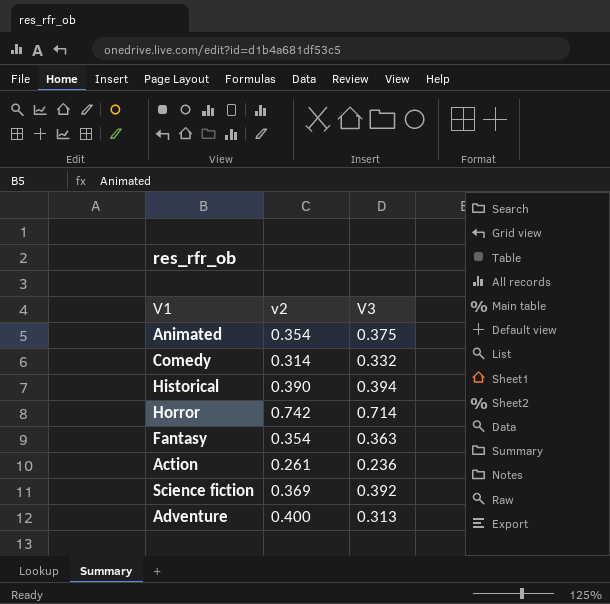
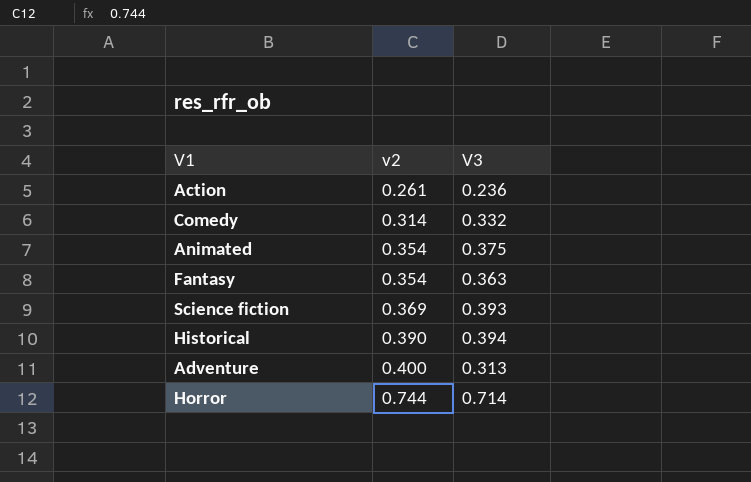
row order: none -> v2 ascending
Science fiction | V3: 0.392 -> 0.393
Horror | v2: 0.742 -> 0.744

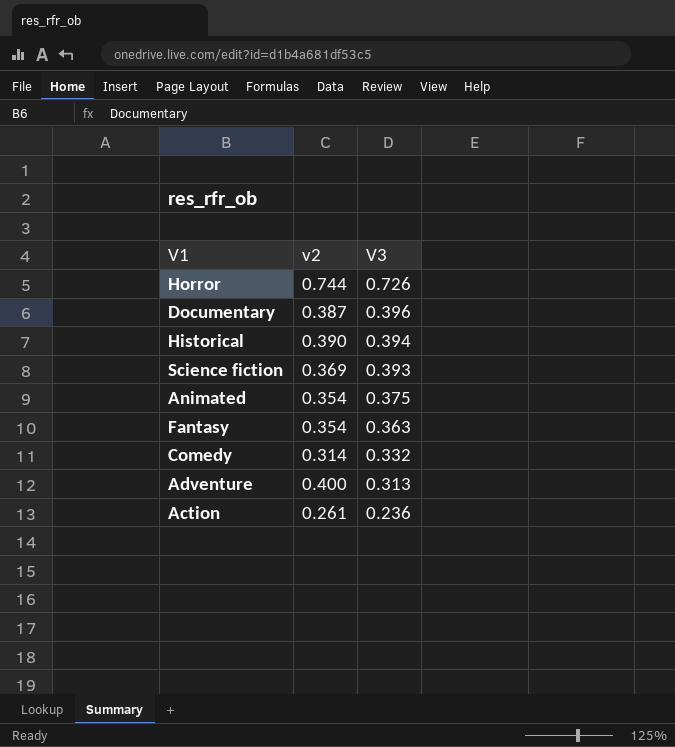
row order: v2 ascending -> V3 descending
Horror | V3: 0.714 -> 0.726
row Documentary: none -> 0.387 | 0.396

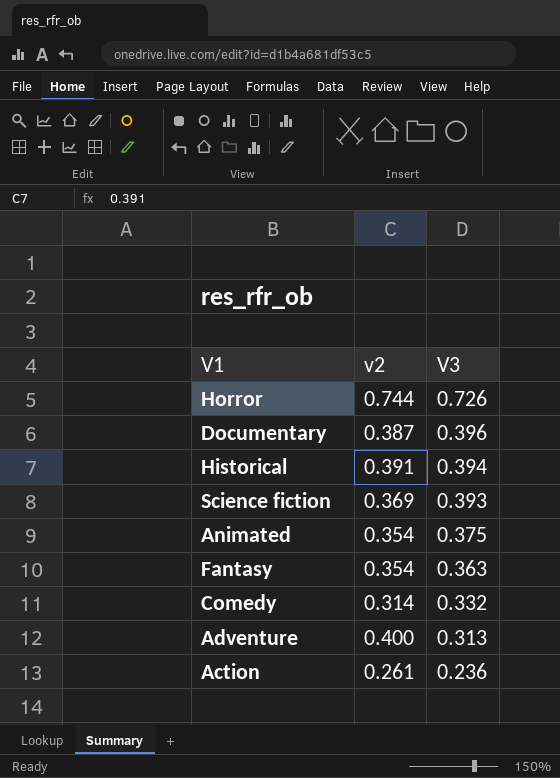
Historical | v2: 0.390 -> 0.391

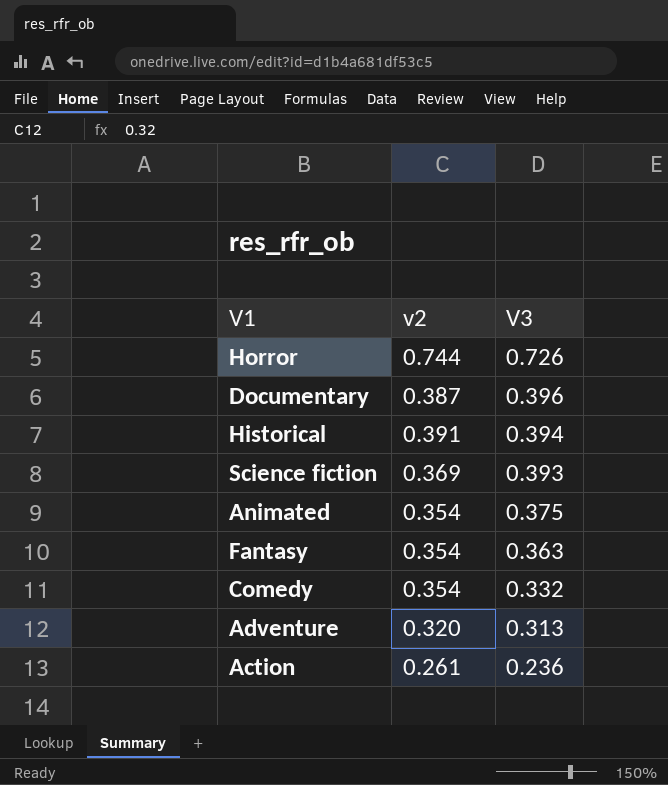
Comedy | v2: 0.314 -> 0.354
Adventure | v2: 0.400 -> 0.320

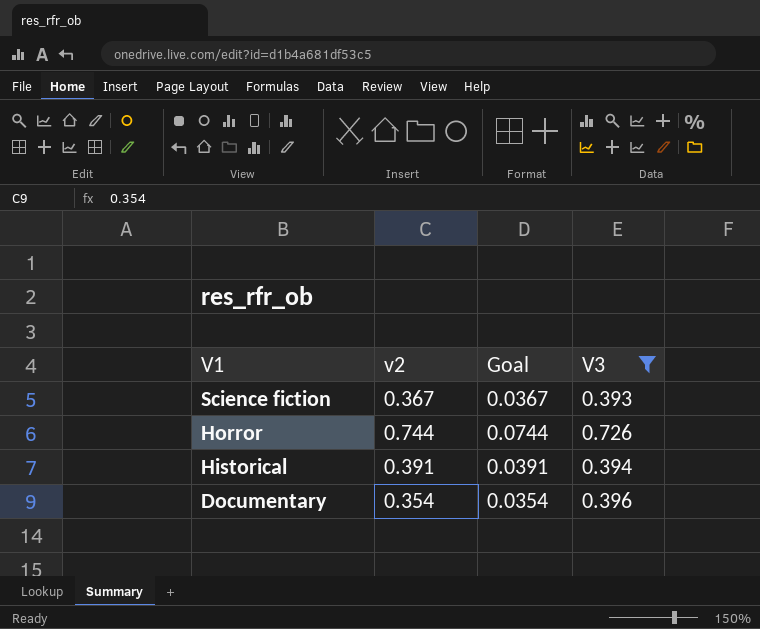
filter: none -> V3 >= 0.393
row order: V3 descending -> V1 descending
column Goal | formula: none -> [v2] * 0.1
Science fiction | v2: 0.369 -> 0.367
Documentary | v2: 0.387 -> 0.354

